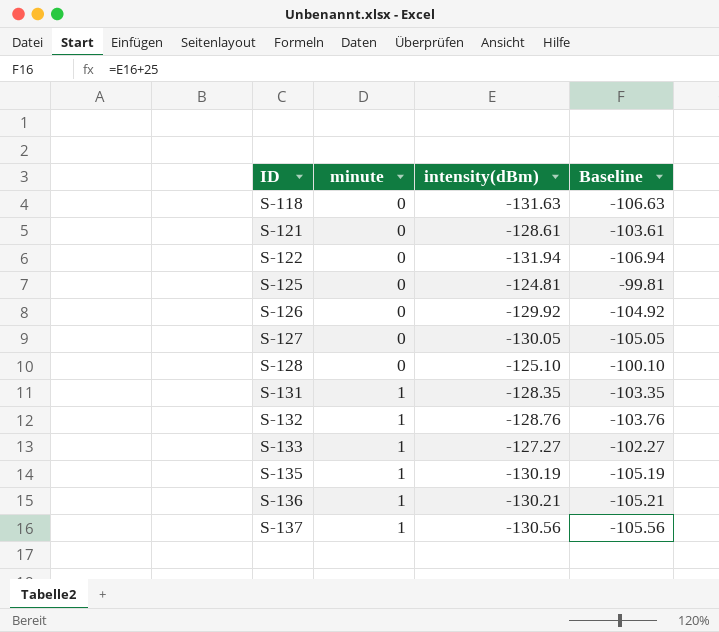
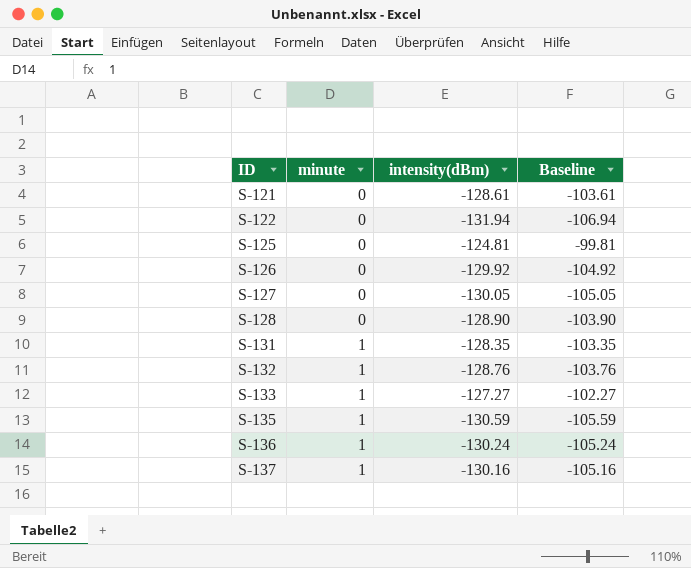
row S-118: 0 | -131.63 | -106.63 -> none
S-128 | intensity(dBm): -125.10 -> -128.90
S-128 | Baseline: -100.10 -> -103.90
S-135 | intensity(dBm): -130.19 -> -130.59
S-135 | Baseline: -105.19 -> -105.59
S-136 | intensity(dBm): -130.21 -> -130.24
S-136 | Baseline: -105.21 -> -105.24
S-137 | intensity(dBm): -130.56 -> -130.16
S-137 | Baseline: -105.56 -> -105.16

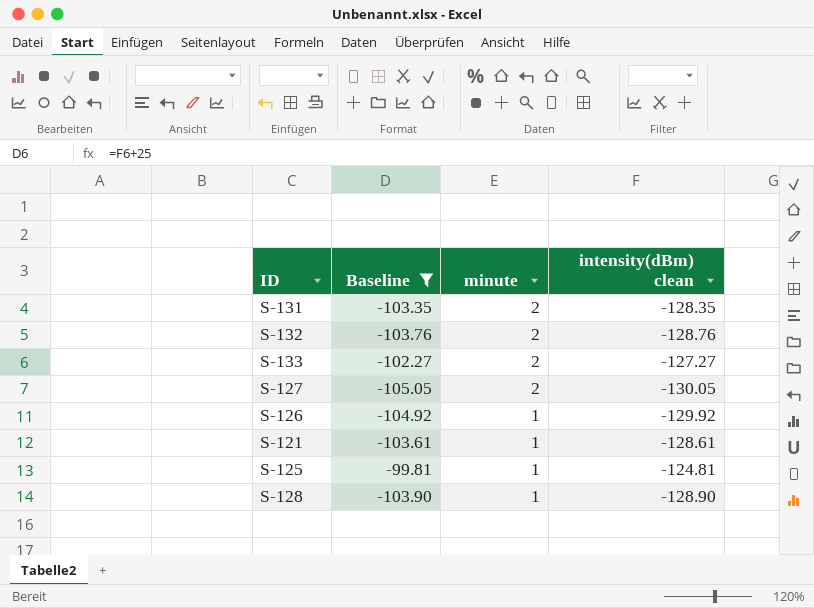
filter: none -> Baseline >= -105.05
row order: ID ascending -> minute descending
column Baseline | position: 4 -> 2
column name: intensity(dBm) -> intensity(dBm) clean
S-131 | minute: 1 -> 2
S-132 | minute: 1 -> 2
S-133 | minute: 1 -> 2
S-127 | minute: 0 -> 2
S-126 | minute: 0 -> 1
S-121 | minute: 0 -> 1
S-125 | minute: 0 -> 1
S-128 | minute: 0 -> 1

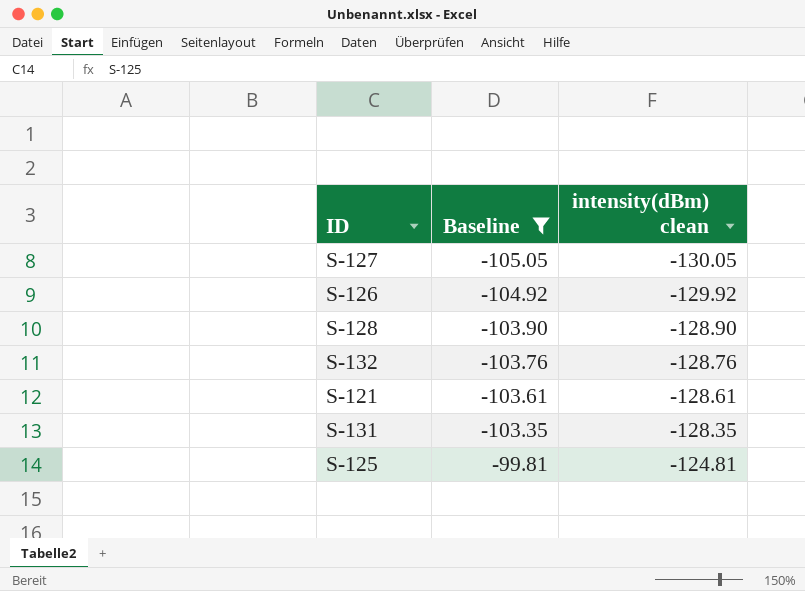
row order: minute descending -> Baseline ascending
column minute | position: 3 -> none
row S-133: -102.27 | 2 | -127.27 -> none

